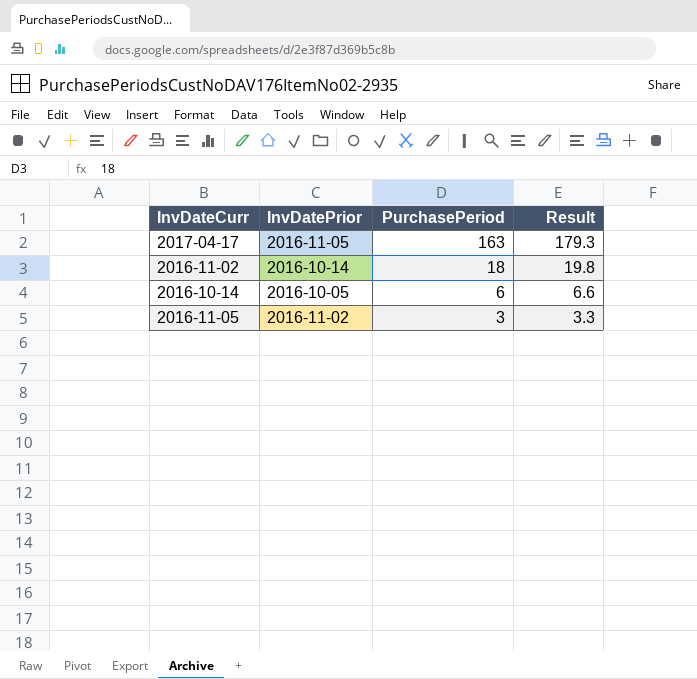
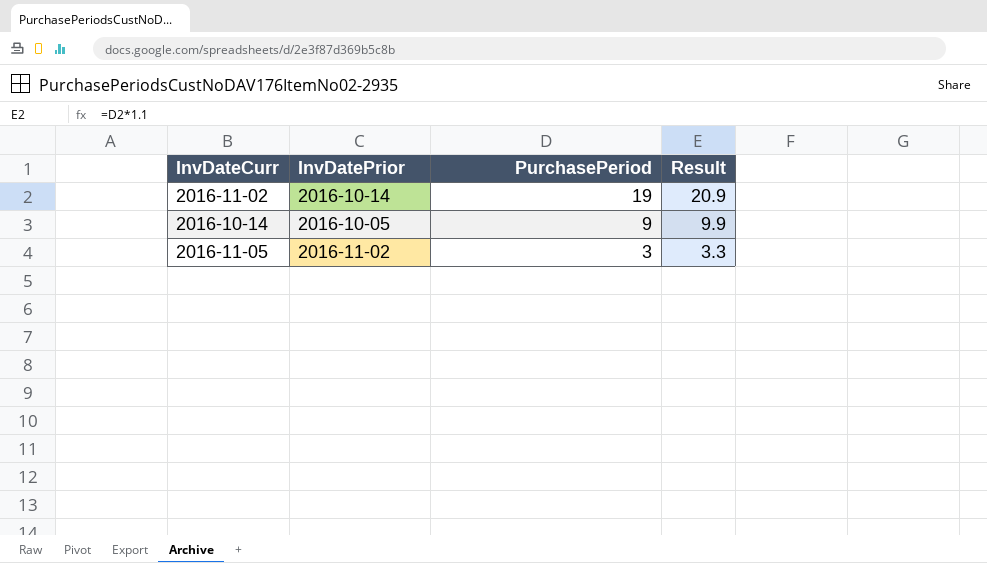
row 2017-04-17: 2016-11-05 | 163 | 179.3 -> none
2016-11-02 | PurchasePeriod: 18 -> 19
2016-11-02 | Result: 19.8 -> 20.9
2016-10-14 | PurchasePeriod: 6 -> 9
2016-10-14 | Result: 6.6 -> 9.9

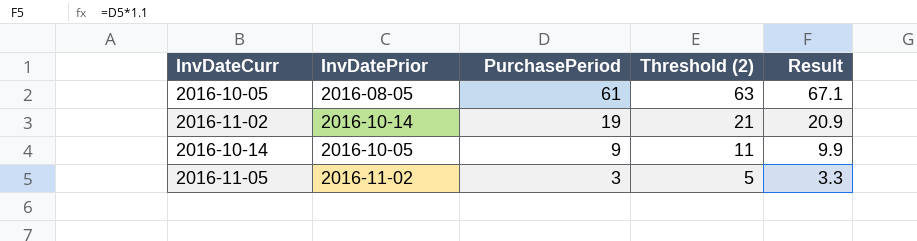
column Threshold (2) | formula: none -> [PurchasePeriod] + 2
row 2016-10-05: none -> 2016-08-05 | 61 | 63 | 67.1

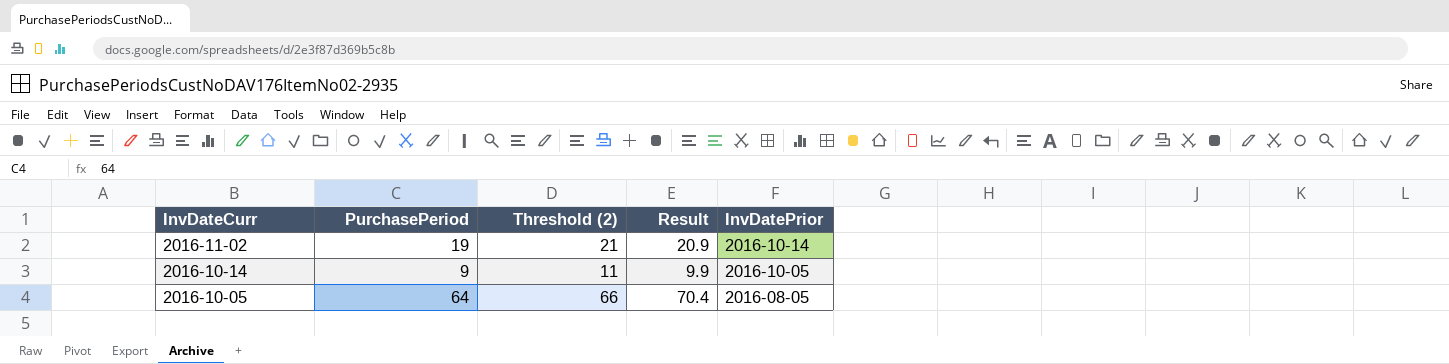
row order: PurchasePeriod descending -> InvDateCurr descending
column InvDatePrior | position: 2 -> 5
row 2016-11-05: 2016-11-02 | 3 | 5 | 3.3 -> none
2016-10-05 | PurchasePeriod: 61 -> 64
2016-10-05 | Threshold (2): 63 -> 66
2016-10-05 | Result: 67.1 -> 70.4

